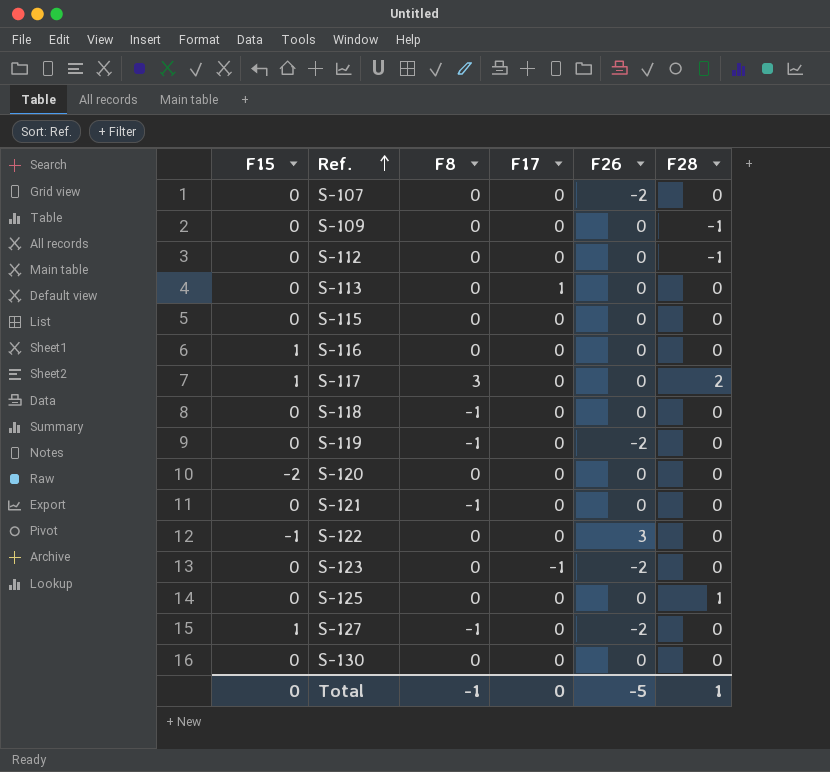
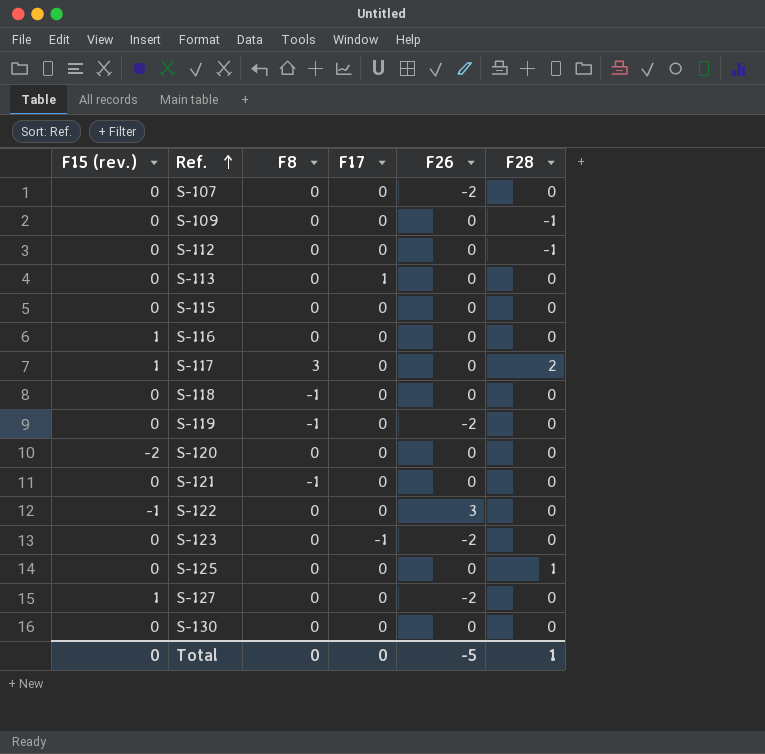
column name: F15 -> F15 (rev.)
S-127 | F8: -1 -> 0
Total | F8: -1 -> 0

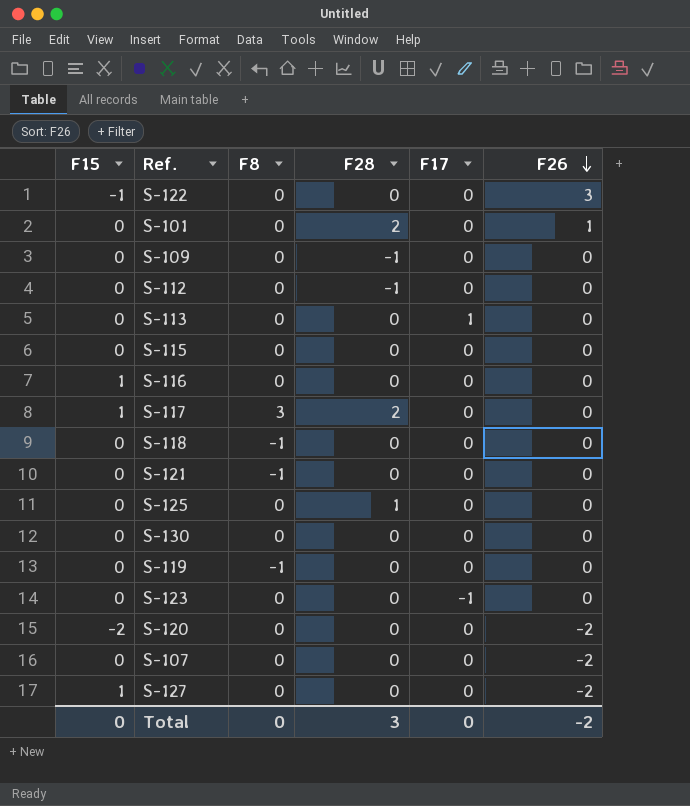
row order: Ref. ascending -> F26 descending
column name: F15 (rev.) -> F15
column F28 | position: 6 -> 4
row S-101: none -> 0 | 0 | 2 | 0 | 1
S-119 | F26: -2 -> 0
S-123 | F26: -2 -> 0
S-120 | F26: 0 -> -2
Total | F28: 1 -> 3
Total | F26: -5 -> -2

